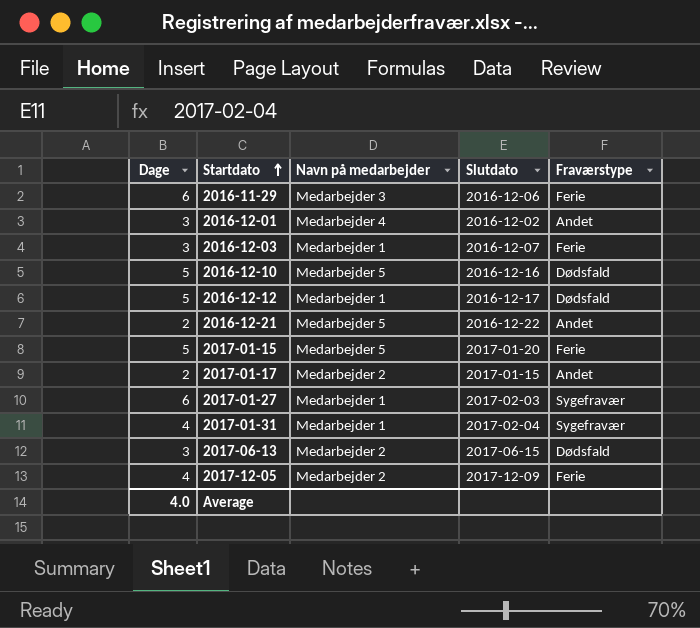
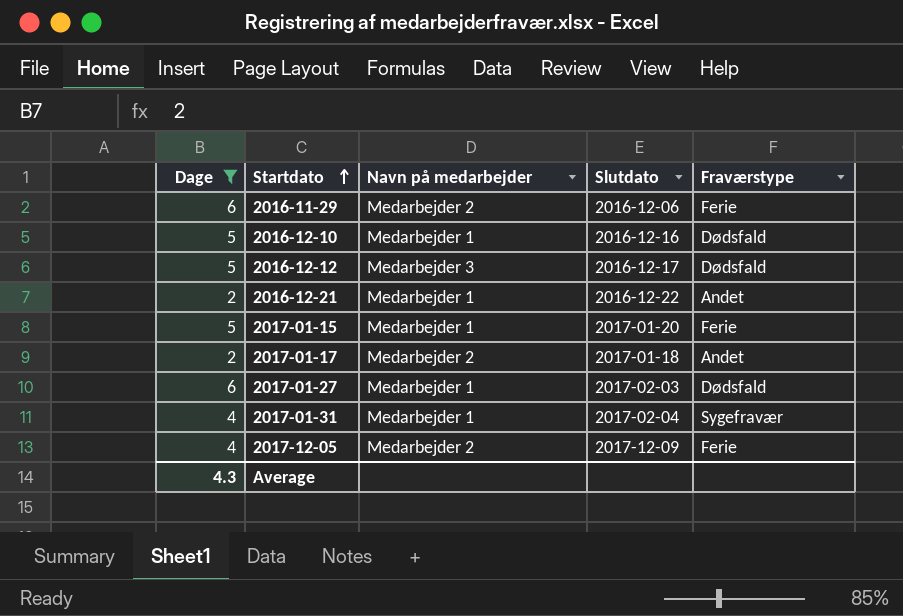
filter: none -> Dage != 3
2016-11-29 | Navn på medarbejder: Medarbejder 3 -> Medarbejder 2
2016-12-10 | Navn på medarbejder: Medarbejder 5 -> Medarbejder 1
2016-12-12 | Navn på medarbejder: Medarbejder 1 -> Medarbejder 3
2016-12-21 | Navn på medarbejder: Medarbejder 5 -> Medarbejder 1
2017-01-15 | Navn på medarbejder: Medarbejder 5 -> Medarbejder 1
2017-01-17 | Slutdato: 2017-01-15 -> 2017-01-18
2017-01-27 | Fraværstype: Sygefravær -> Dødsfald
Average | Dage: 4.0 -> 4.3

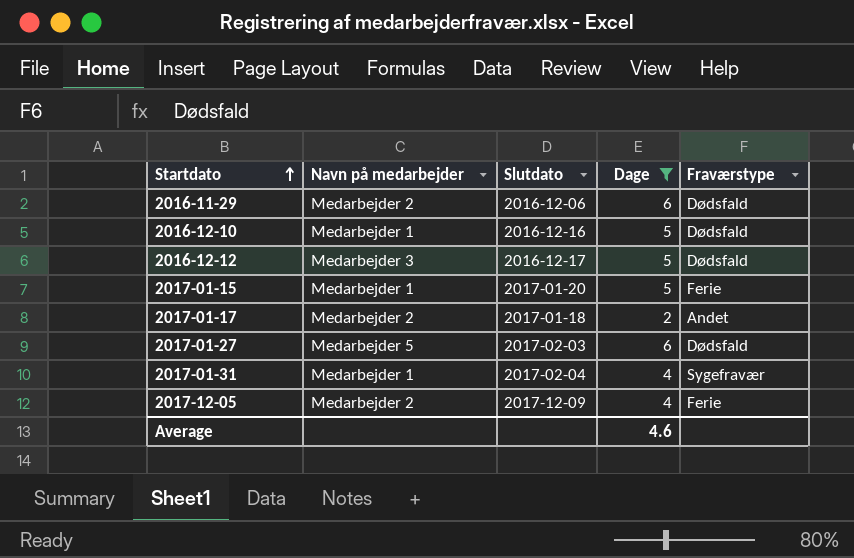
column Dage | position: 1 -> 4
row 2016-12-21: 2 | Medarbejder 1 | 2016-12-22 | Andet -> none
2016-11-29 | Fraværstype: Ferie -> Dødsfald
2017-01-27 | Navn på medarbejder: Medarbejder 1 -> Medarbejder 5
Average | Dage: 4.3 -> 4.6

